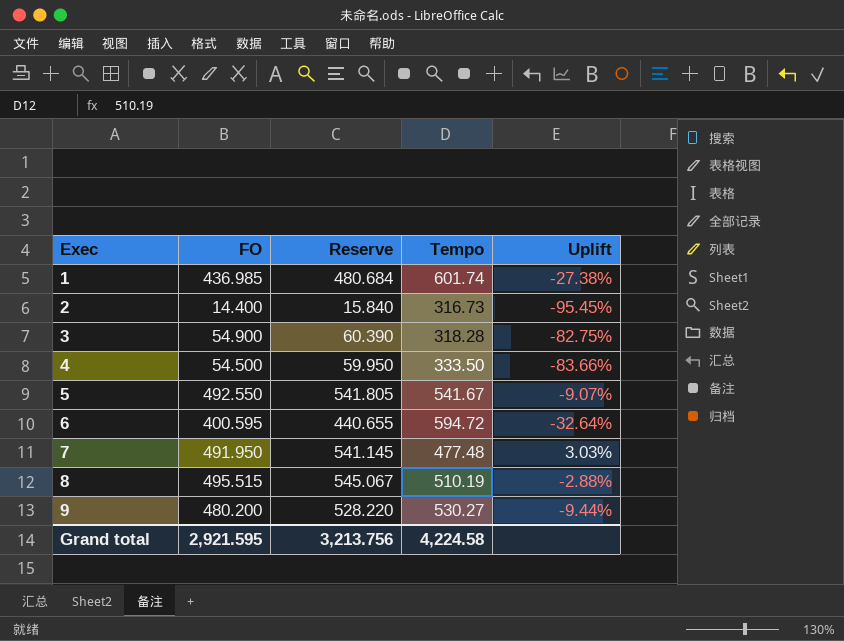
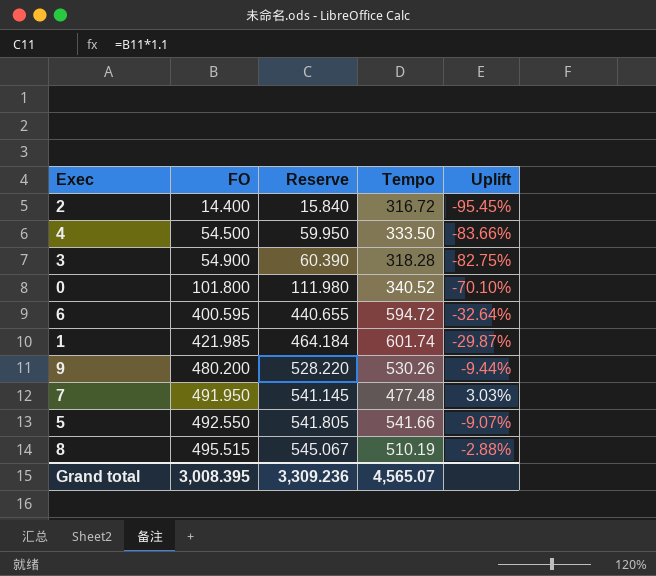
row order: Exec ascending -> FO ascending
2 | Tempo: 316.73 -> 316.72
row 0: none -> 101.800 | 111.980 | 340.52 | -70.10%
1 | FO: 436.985 -> 421.985
1 | Reserve: 480.684 -> 464.184
1 | Uplift: -27.38% -> -29.87%
9 | Tempo: 530.27 -> 530.26
5 | Tempo: 541.67 -> 541.66
Grand total | FO: 2,921.595 -> 3,008.395
Grand total | Reserve: 3,213.756 -> 3,309.236
Grand total | Tempo: 4,224.58 -> 4,565.07

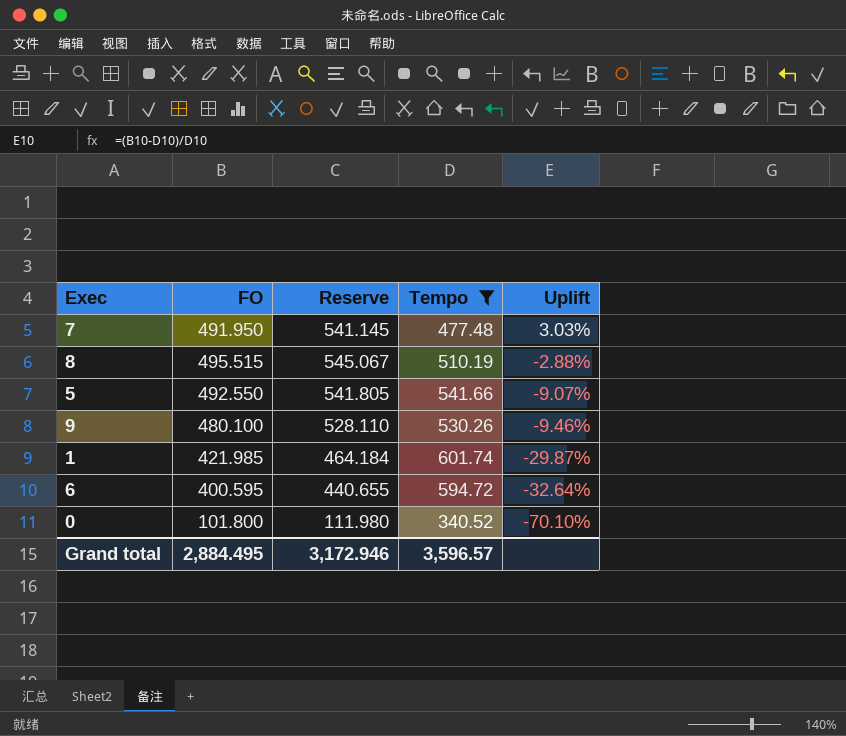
filter: none -> Tempo >= 340.52
row order: FO ascending -> Uplift descending
9 | FO: 480.200 -> 480.100
9 | Reserve: 528.220 -> 528.110
9 | Uplift: -9.44% -> -9.46%
Grand total | FO: 3,008.395 -> 2,884.495
Grand total | Reserve: 3,309.236 -> 3,172.946
Grand total | Tempo: 4,565.07 -> 3,596.57

